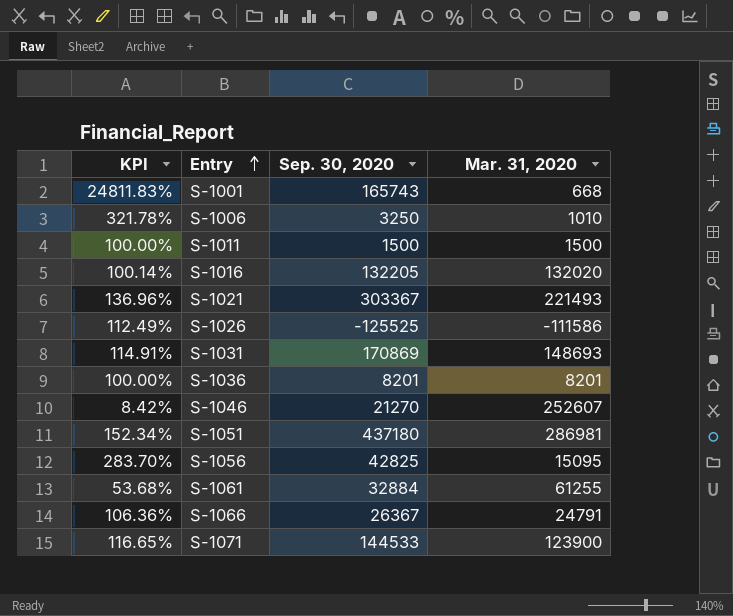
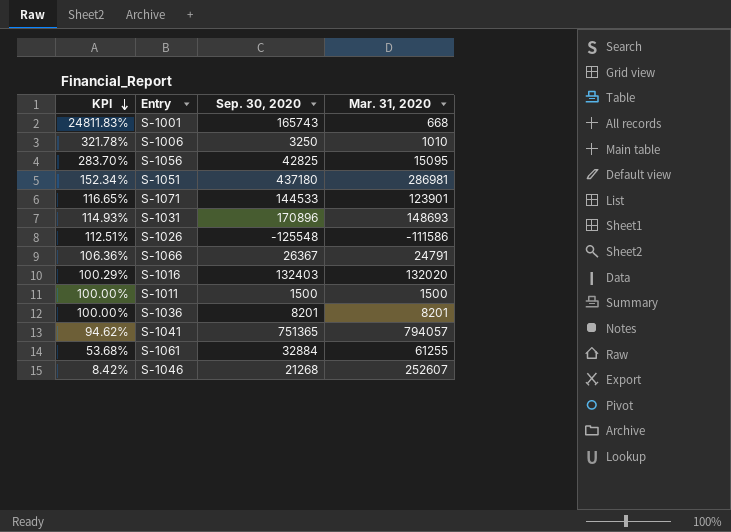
row order: Entry ascending -> KPI descending
row S-1021: 136.96% | 303367 | 221493 -> none
S-1071 | Mar. 31, 2020: 123900 -> 123901
S-1031 | KPI: 114.91% -> 114.93%
S-1031 | Sep. 30, 2020: 170869 -> 170896
S-1026 | KPI: 112.49% -> 112.51%
S-1026 | Sep. 30, 2020: -125525 -> -125548
S-1016 | KPI: 100.14% -> 100.29%
S-1016 | Sep. 30, 2020: 132205 -> 132403
row S-1041: none -> 94.62% | 751365 | 794057
S-1046 | Sep. 30, 2020: 21270 -> 21268

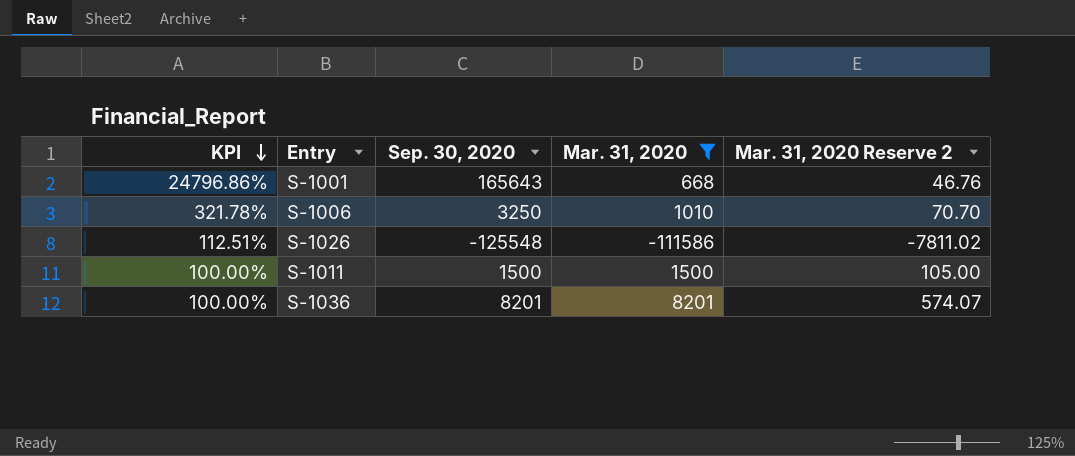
filter: none -> Mar. 31, 2020 <= 8201
column Mar. 31, 2020 Reserve 2 | formula: none -> [Mar. 31, 2020] * 0.07
S-1001 | KPI: 24811.83% -> 24796.86%
S-1001 | Sep. 30, 2020: 165743 -> 165643

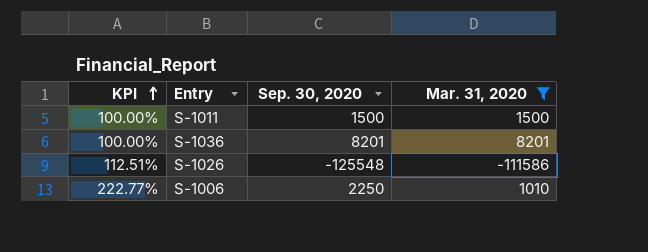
row order: KPI descending -> KPI ascending
column Mar. 31, 2020 Reserve 2 | formula: [Mar. 31, 2020] * 0.07 -> none
row S-1001: 24796.86% | 165643 | 668 | 46.76 -> none
S-1006 | KPI: 321.78% -> 222.77%
S-1006 | Sep. 30, 2020: 3250 -> 2250

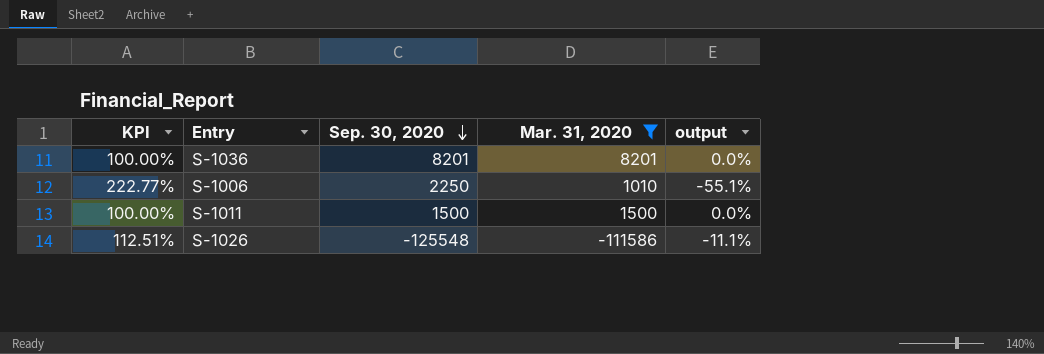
row order: KPI ascending -> Sep. 30, 2020 descending
column output | formula: none -> ([Mar. 31, 2020] - [Sep. 30, 2020]) / [Sep. 30, 2020]

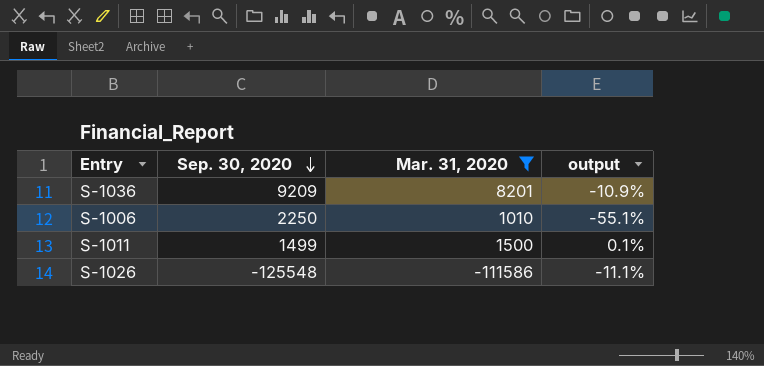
column KPI | formula: [Sep. 30, 2020] / [Mar. 31, 2020] -> none
S-1036 | Sep. 30, 2020: 8201 -> 9209
S-1036 | output: 0.0% -> -10.9%
S-1011 | Sep. 30, 2020: 1500 -> 1499
S-1011 | output: 0.0% -> 0.1%

